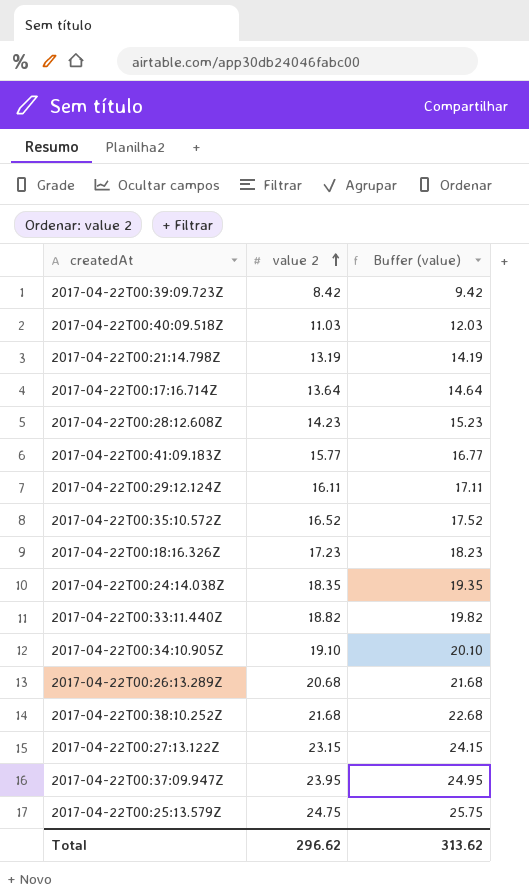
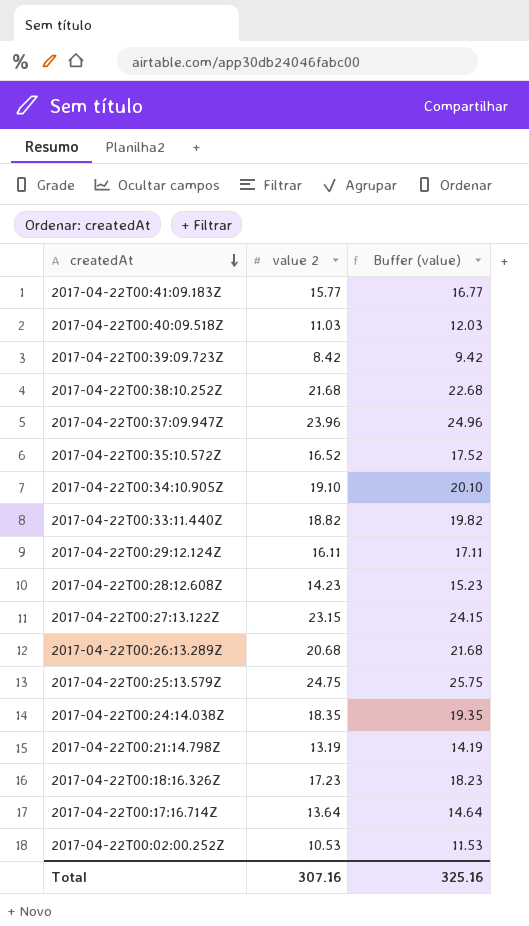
row order: value 2 ascending -> createdAt descending
2017-04-22T00:37:09.947Z | value 2: 23.95 -> 23.96
2017-04-22T00:37:09.947Z | Buffer (value): 24.95 -> 24.96
row 2017-04-22T00:02:00.252Z: none -> 10.53 | 11.53
Total | value 2: 296.62 -> 307.16
Total | Buffer (value): 313.62 -> 325.16

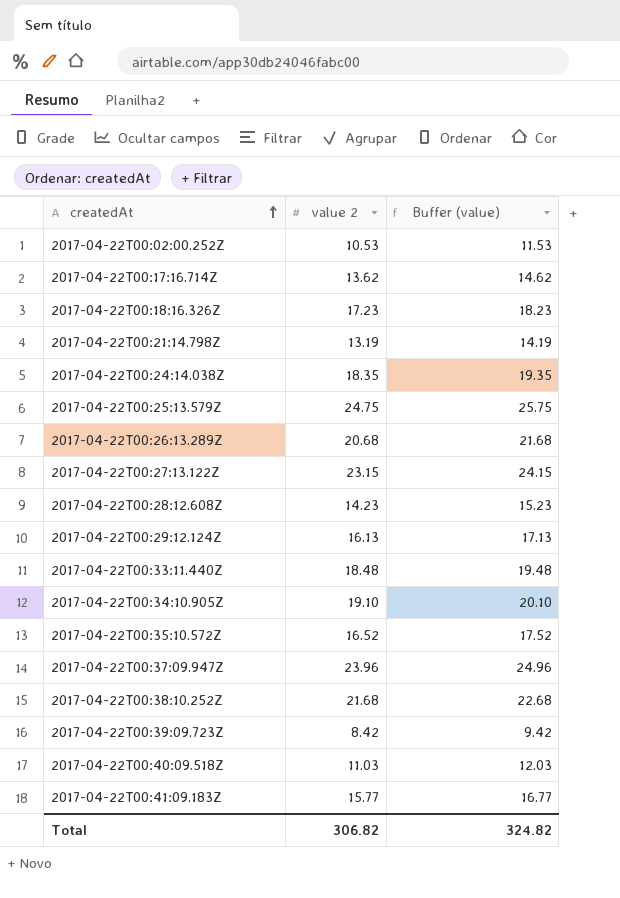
row order: createdAt descending -> createdAt ascending
2017-04-22T00:17:16.714Z | value 2: 13.64 -> 13.62
2017-04-22T00:17:16.714Z | Buffer (value): 14.64 -> 14.62
2017-04-22T00:29:12.124Z | value 2: 16.11 -> 16.13
2017-04-22T00:29:12.124Z | Buffer (value): 17.11 -> 17.13
2017-04-22T00:33:11.440Z | value 2: 18.82 -> 18.48
2017-04-22T00:33:11.440Z | Buffer (value): 19.82 -> 19.48
Total | value 2: 307.16 -> 306.82
Total | Buffer (value): 325.16 -> 324.82

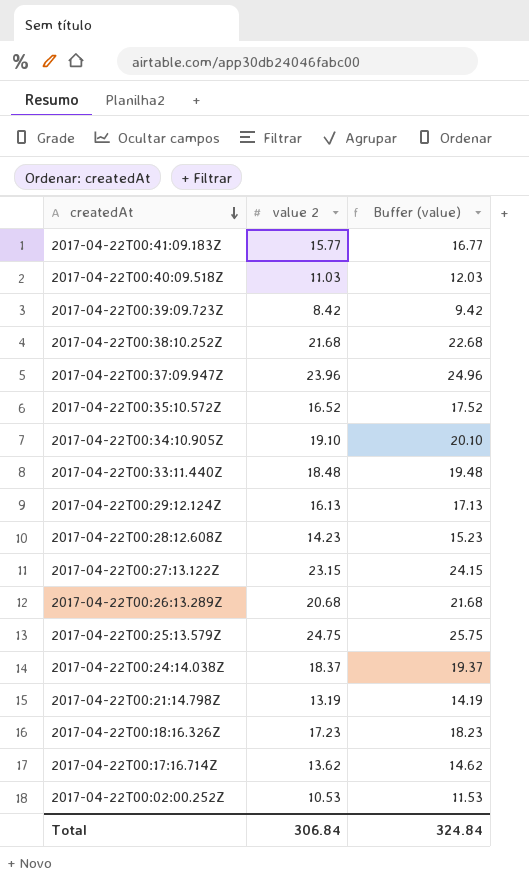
row order: createdAt ascending -> createdAt descending
2017-04-22T00:24:14.038Z | value 2: 18.35 -> 18.37
2017-04-22T00:24:14.038Z | Buffer (value): 19.35 -> 19.37
Total | value 2: 306.82 -> 306.84
Total | Buffer (value): 324.82 -> 324.84

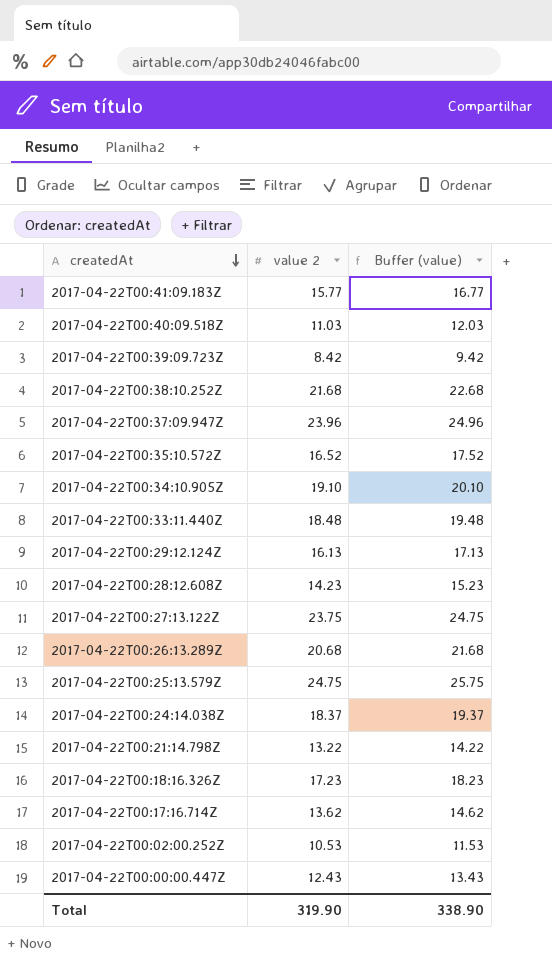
2017-04-22T00:27:13.122Z | value 2: 23.15 -> 23.75
2017-04-22T00:27:13.122Z | Buffer (value): 24.15 -> 24.75
2017-04-22T00:21:14.798Z | value 2: 13.19 -> 13.22
2017-04-22T00:21:14.798Z | Buffer (value): 14.19 -> 14.22
row 2017-04-22T00:00:00.447Z: none -> 12.43 | 13.43
Total | value 2: 306.84 -> 319.90
Total | Buffer (value): 324.84 -> 338.90

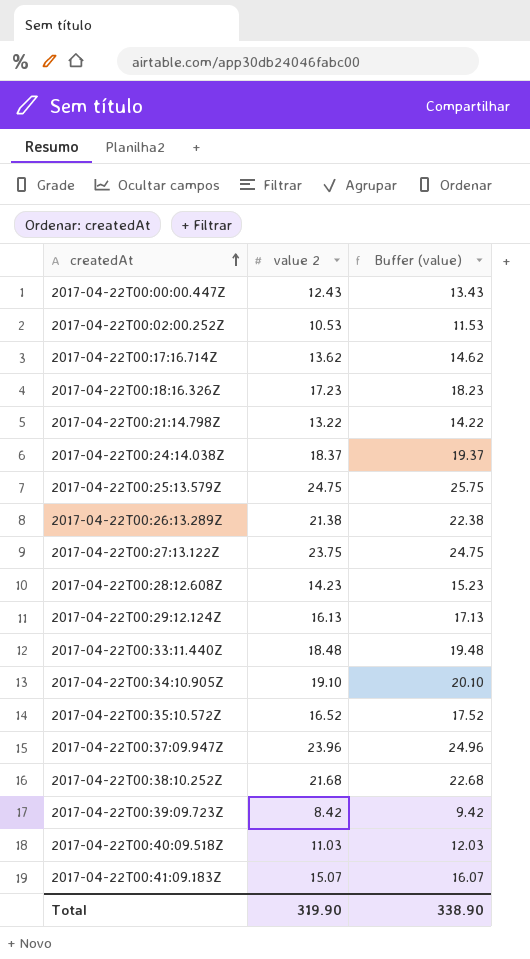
row order: createdAt descending -> createdAt ascending
2017-04-22T00:26:13.289Z | value 2: 20.68 -> 21.38
2017-04-22T00:26:13.289Z | Buffer (value): 21.68 -> 22.38
2017-04-22T00:41:09.183Z | value 2: 15.77 -> 15.07
2017-04-22T00:41:09.183Z | Buffer (value): 16.77 -> 16.07

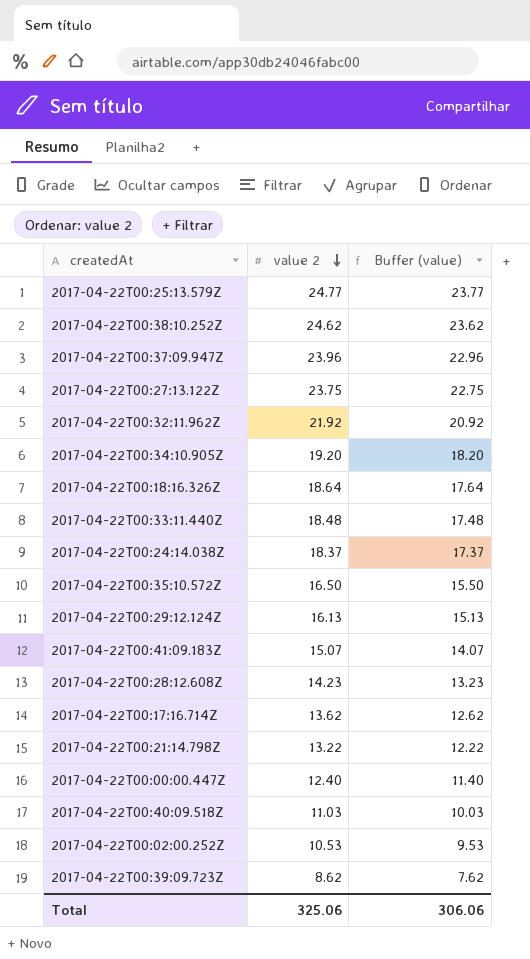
row order: createdAt ascending -> value 2 descending
column Buffer (value) | formula: [value 2] + 1 -> [value 2] - 1
row 2017-04-22T00:26:13.289Z: 21.38 | 22.38 -> none
2017-04-22T00:25:13.579Z | value 2: 24.75 -> 24.77
2017-04-22T00:38:10.252Z | value 2: 21.68 -> 24.62
row 2017-04-22T00:32:11.962Z: none -> 21.92 | 20.92
2017-04-22T00:34:10.905Z | value 2: 19.10 -> 19.20
2017-04-22T00:18:16.326Z | value 2: 17.23 -> 18.64
2017-04-22T00:35:10.572Z | value 2: 16.52 -> 16.50
2017-04-22T00:00:00.447Z | value 2: 12.43 -> 12.40
2017-04-22T00:39:09.723Z | value 2: 8.42 -> 8.62
Total | value 2: 319.90 -> 325.06
Total | Buffer (value): 338.90 -> 306.06

